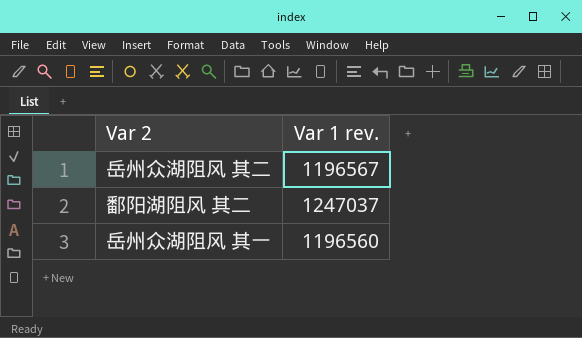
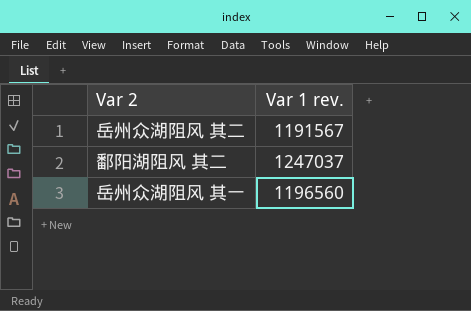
岳州众湖阻风 其二 | Var 1 rev.: 1196567 -> 1191567

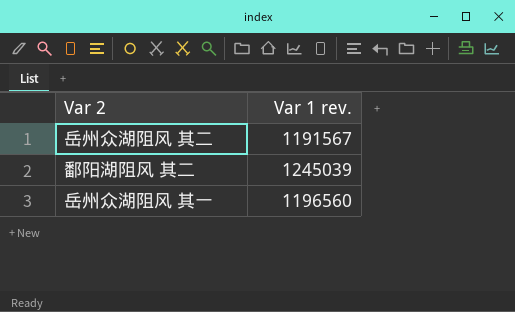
鄱阳湖阻风 其二 | Var 1 rev.: 1247037 -> 1245039

